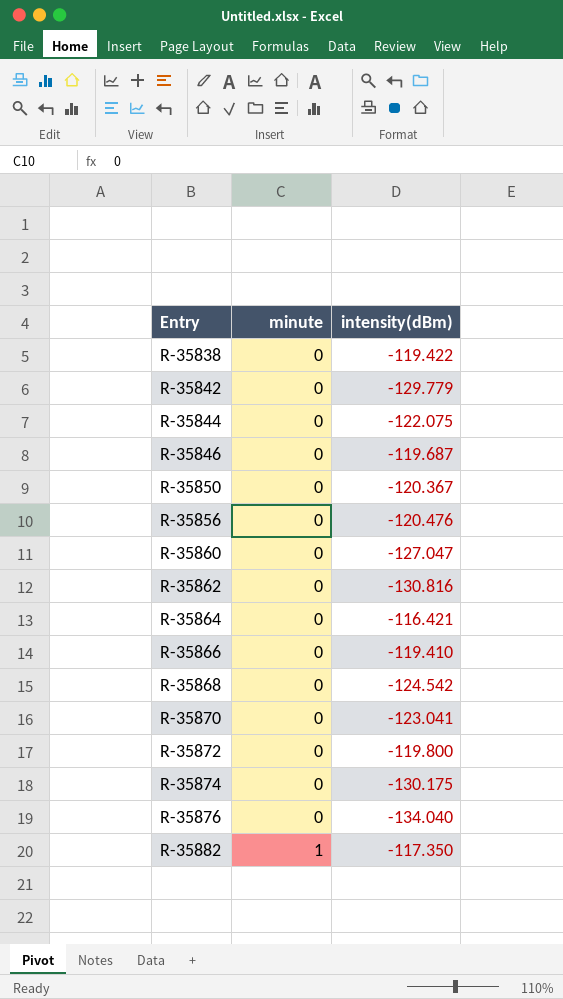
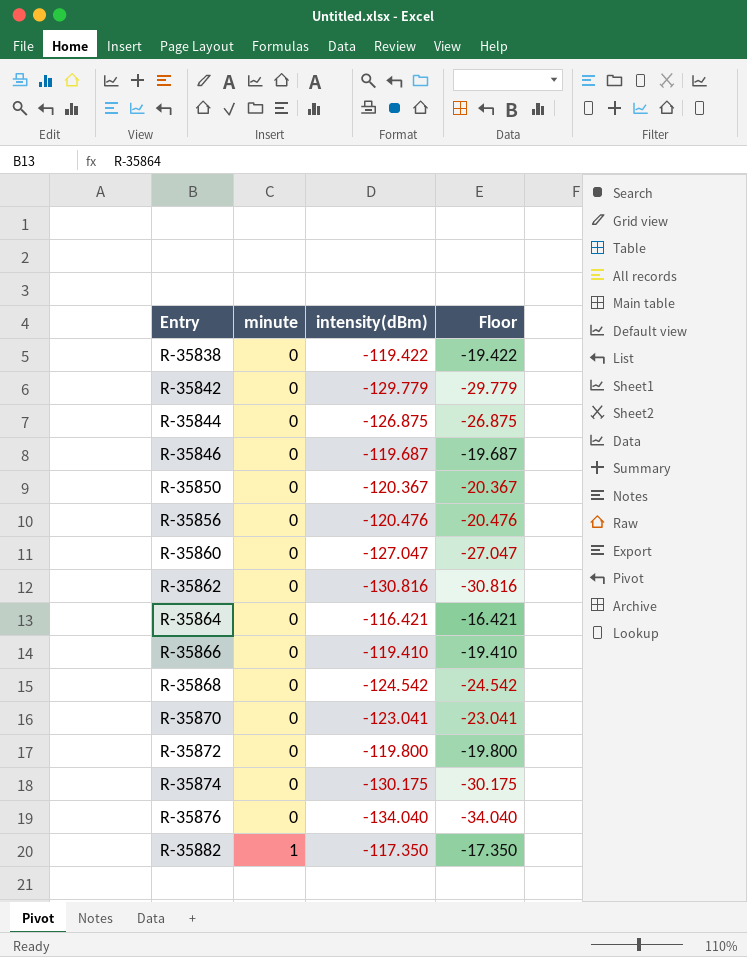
column Floor | formula: none -> [intensity(dBm)] + 100
R-35844 | intensity(dBm): -122.075 -> -126.875

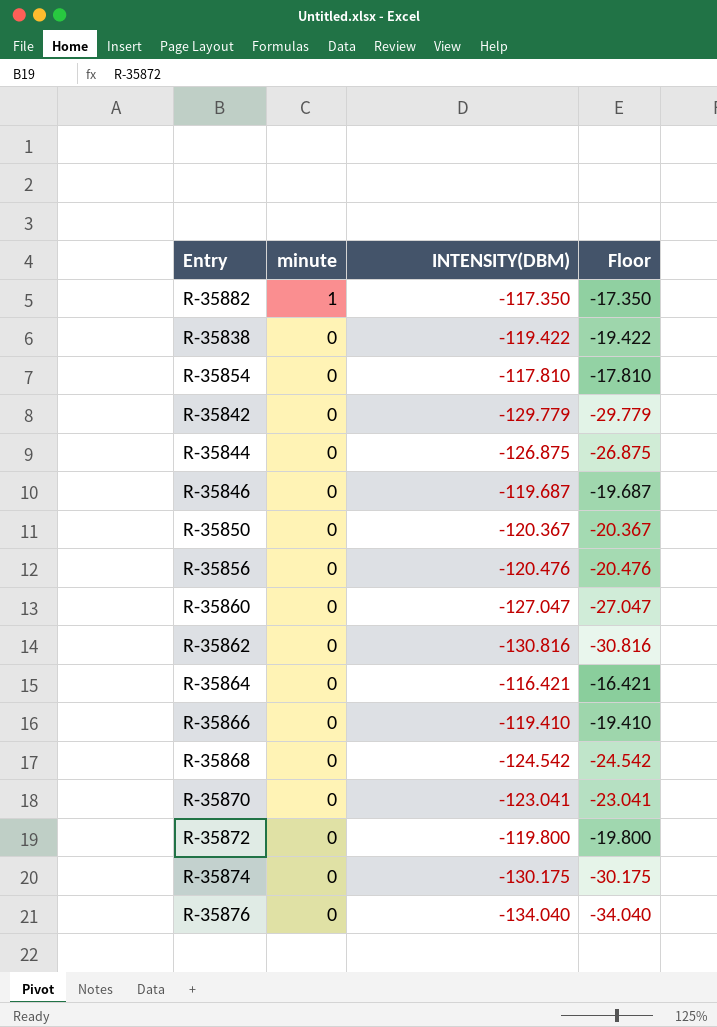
row order: Entry ascending -> minute descending
column name: intensity(dBm) -> INTENSITY(DBM)
row R-35854: none -> 0 | -117.810 | -17.810

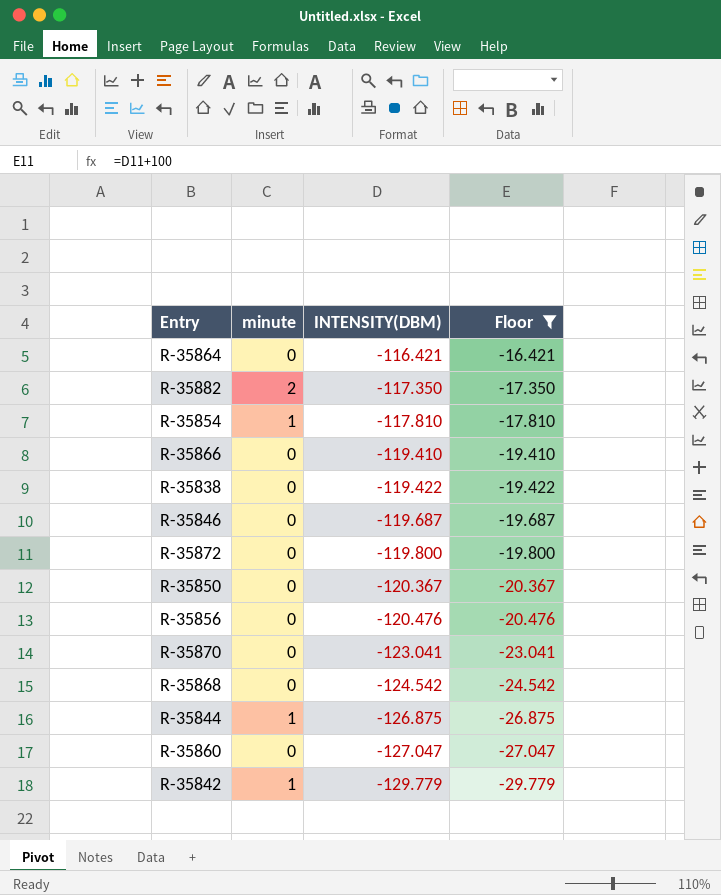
filter: none -> Floor >= -29.779
row order: minute descending -> INTENSITY(DBM) descending
R-35882 | minute: 1 -> 2
R-35854 | minute: 0 -> 1
R-35844 | minute: 0 -> 1
R-35842 | minute: 0 -> 1

